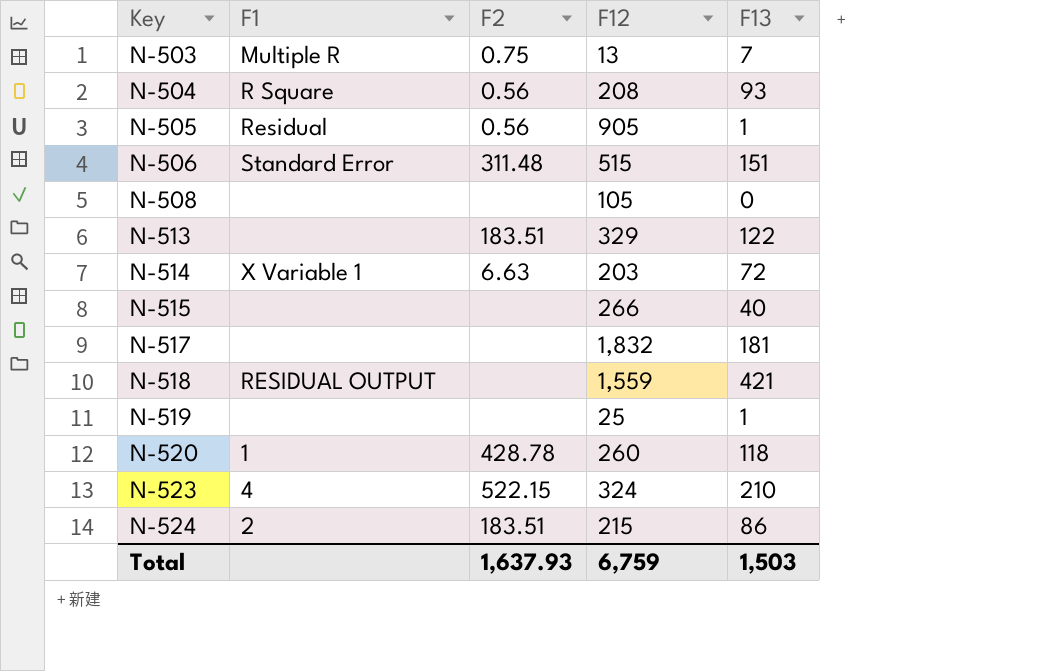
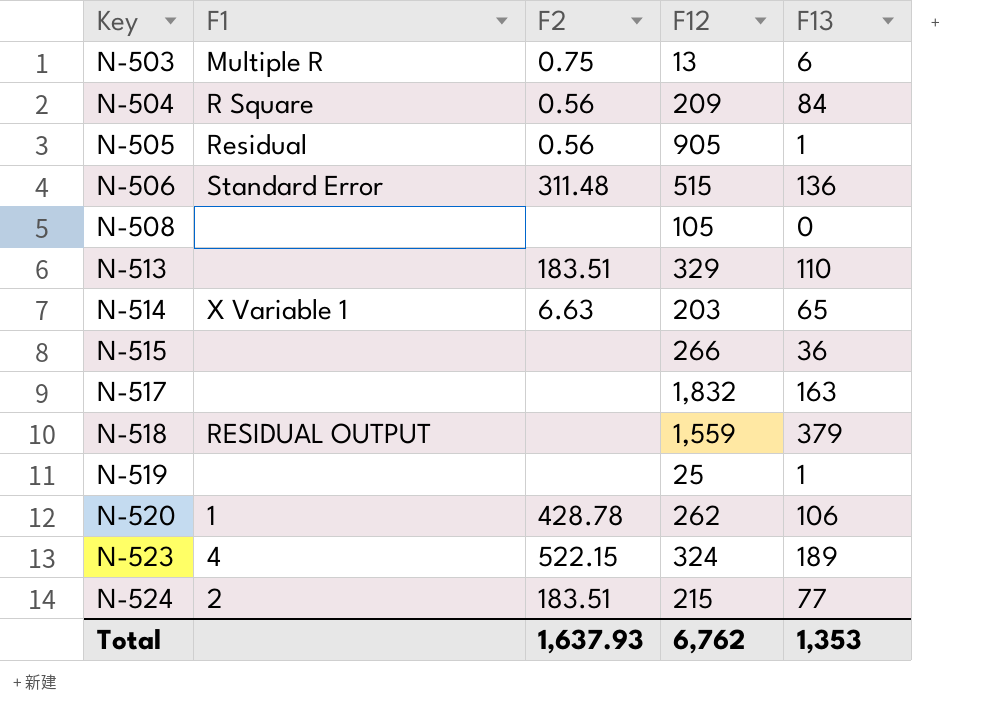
N-503 | F13: 7 -> 6
N-504 | F12: 208 -> 209
N-504 | F13: 93 -> 84
N-506 | F13: 151 -> 136
N-513 | F13: 122 -> 110
N-514 | F13: 72 -> 65
N-515 | F13: 40 -> 36
N-517 | F13: 181 -> 163
N-518 | F13: 421 -> 379
N-520 | F12: 260 -> 262
N-520 | F13: 118 -> 106
N-523 | F13: 210 -> 189
N-524 | F13: 86 -> 77
Total | F12: 6,759 -> 6,762
Total | F13: 1,503 -> 1,353

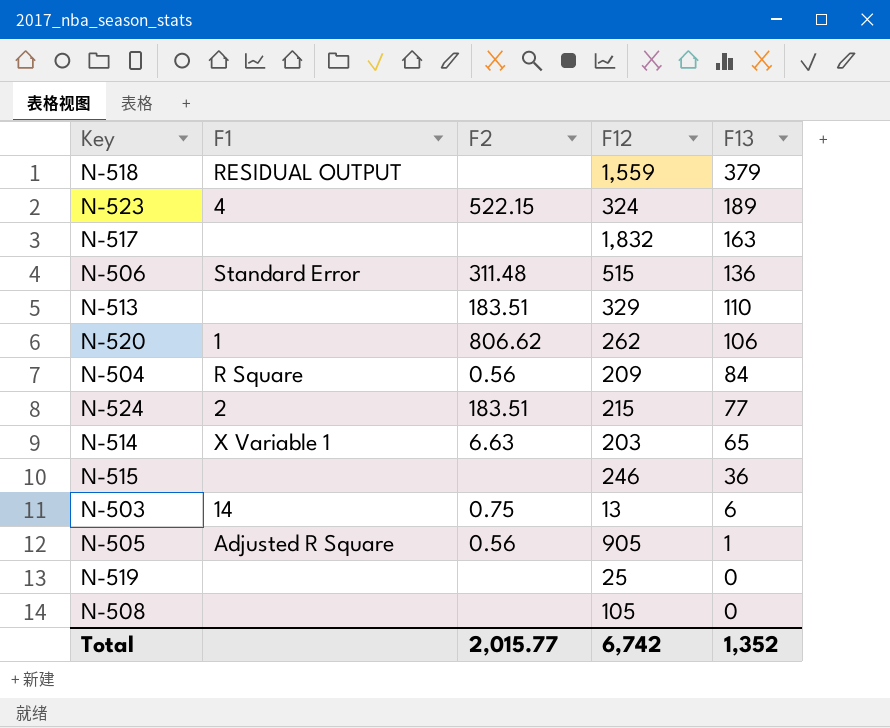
row order: Key ascending -> F13 descending
N-520 | F2: 428.78 -> 806.62
N-515 | F12: 266 -> 246
N-503 | F1: Multiple R -> 14
N-505 | F1: Residual -> Adjusted R Square
N-519 | F13: 1 -> 0
Total | F2: 1,637.93 -> 2,015.77
Total | F12: 6,762 -> 6,742
Total | F13: 1,353 -> 1,352

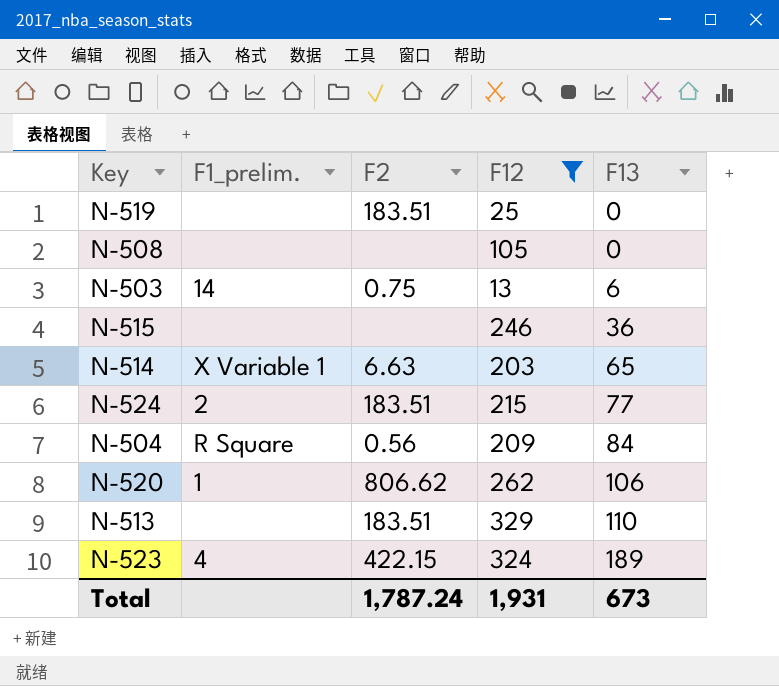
filter: none -> F12 <= 329
row order: F13 descending -> F13 ascending
column name: F1 -> F1_prelim.
N-519 | F2: none -> 183.51
N-523 | F2: 522.15 -> 422.15
Total | F2: 2,015.77 -> 1,787.24
Total | F12: 6,742 -> 1,931
Total | F13: 1,352 -> 673

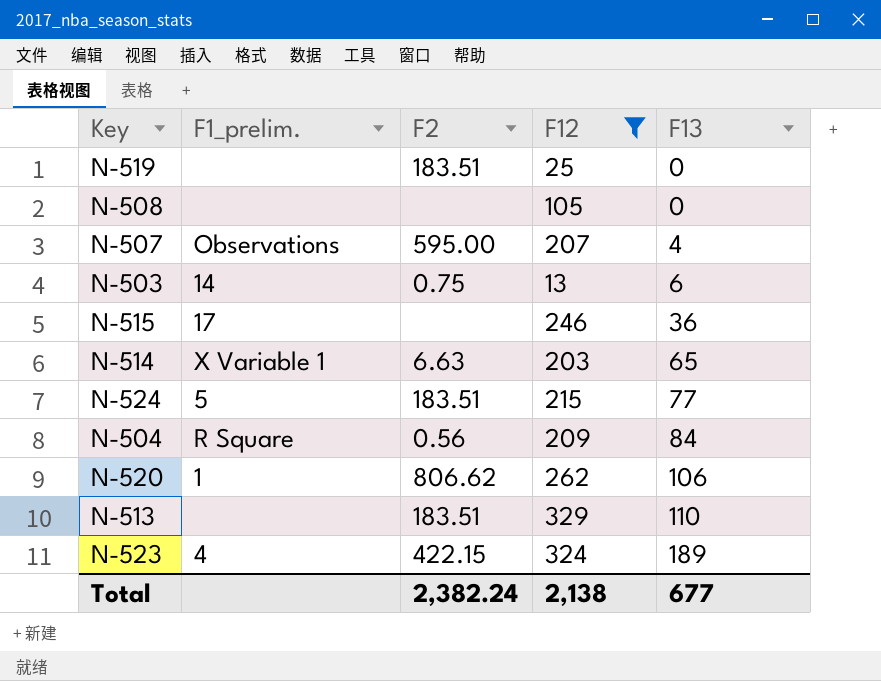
row N-507: none -> Observations | 595.00 | 207 | 4
N-515 | F1_prelim.: none -> 17
N-524 | F1_prelim.: 2 -> 5
Total | F2: 1,787.24 -> 2,382.24
Total | F12: 1,931 -> 2,138
Total | F13: 673 -> 677

